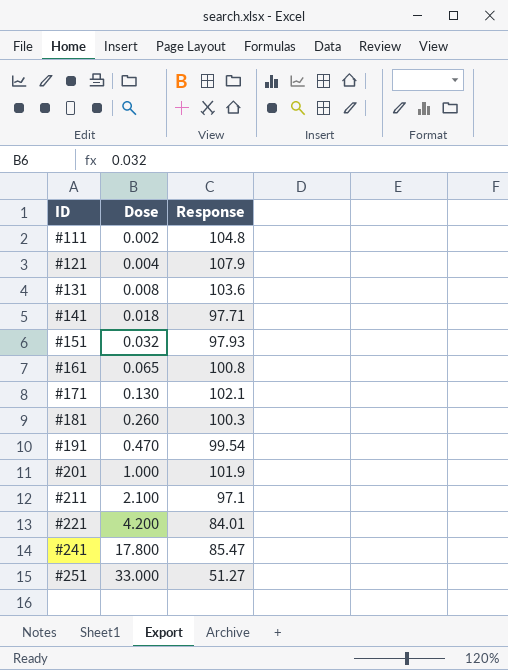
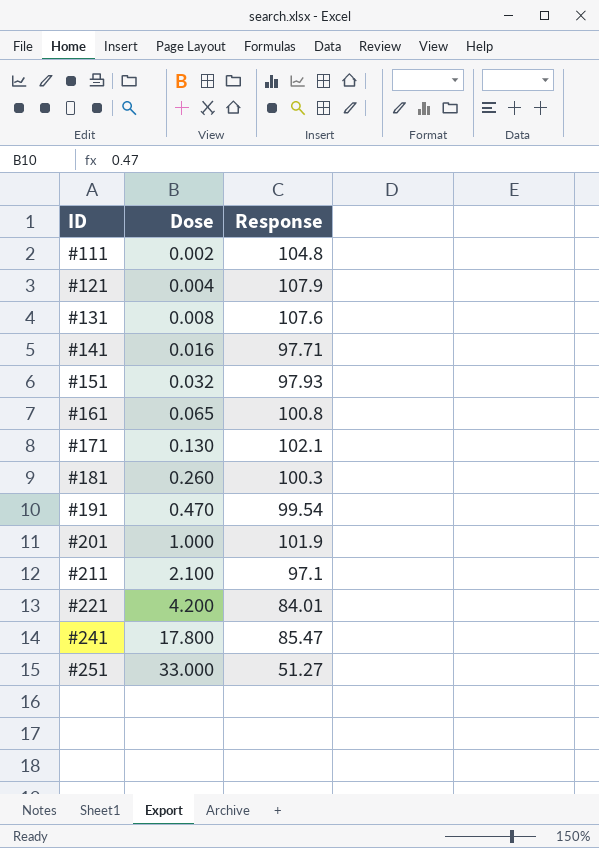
#131 | Response: 103.6 -> 107.6
#141 | Dose: 0.018 -> 0.016

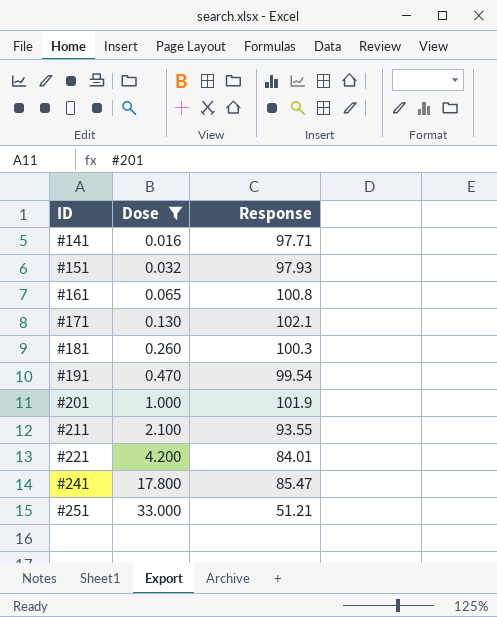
filter: none -> Dose >= 0.016
#211 | Response: 97.1 -> 93.55
#251 | Response: 51.27 -> 51.21

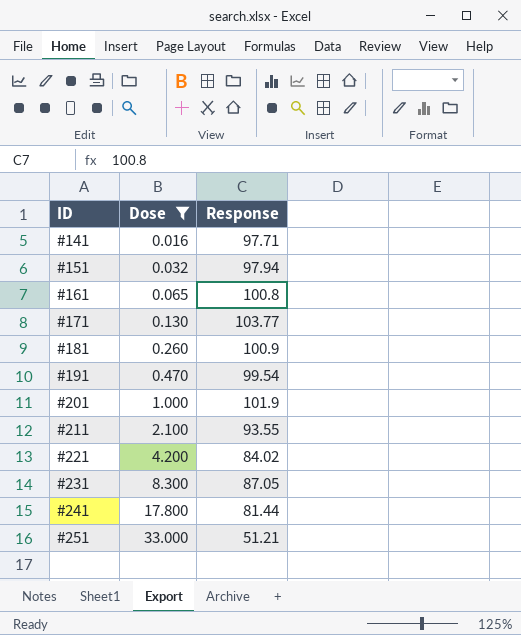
#151 | Response: 97.93 -> 97.94
#171 | Response: 102.1 -> 103.77
#181 | Response: 100.3 -> 100.9
#221 | Response: 84.01 -> 84.02
row #231: none -> 8.300 | 87.05
#241 | Response: 85.47 -> 81.44

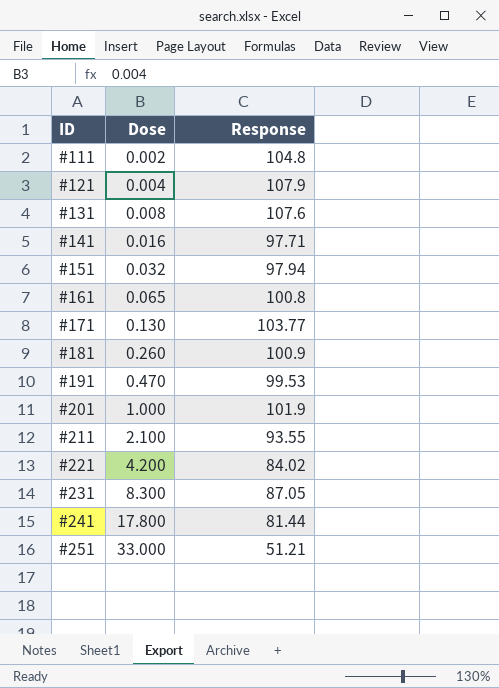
filter: Dose >= 0.016 -> none
#191 | Response: 99.54 -> 99.53

